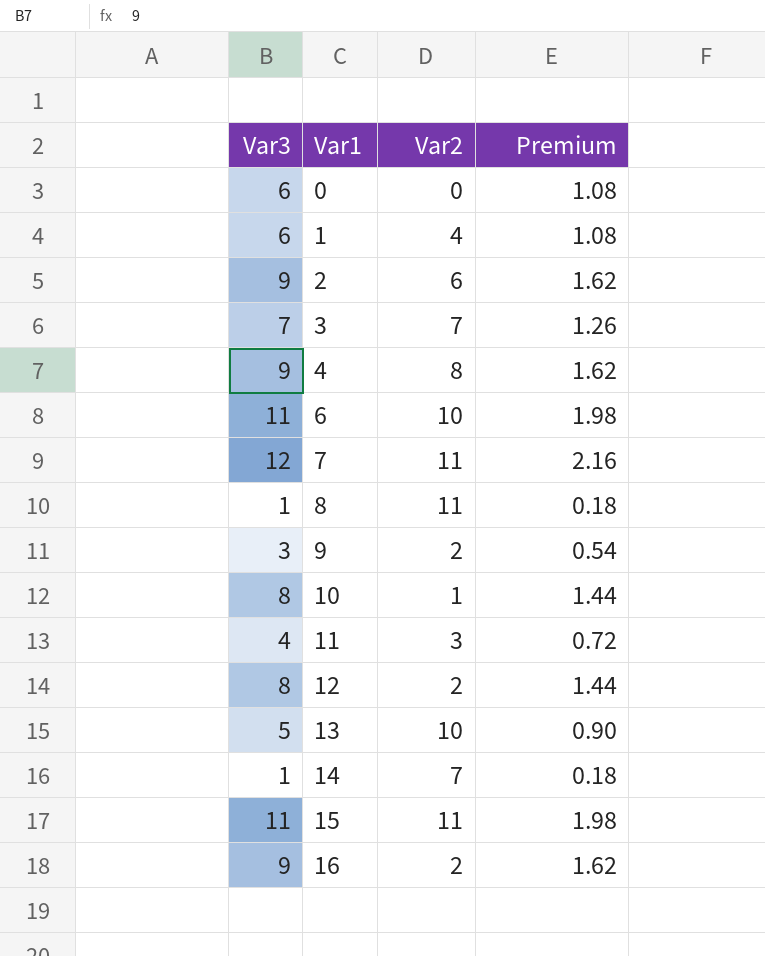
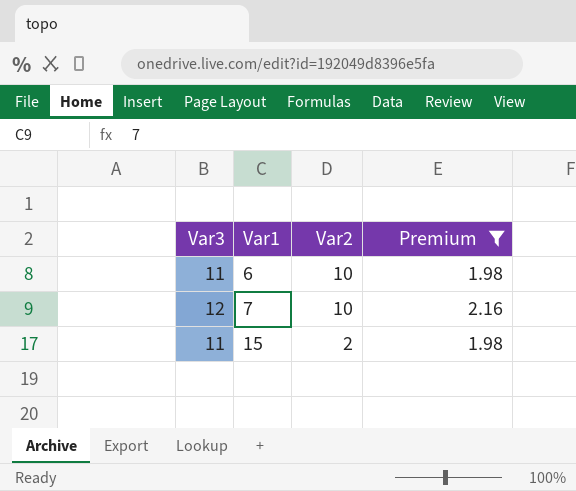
filter: none -> Premium >= 1.98
7 | Var2: 11 -> 10
15 | Var2: 11 -> 2

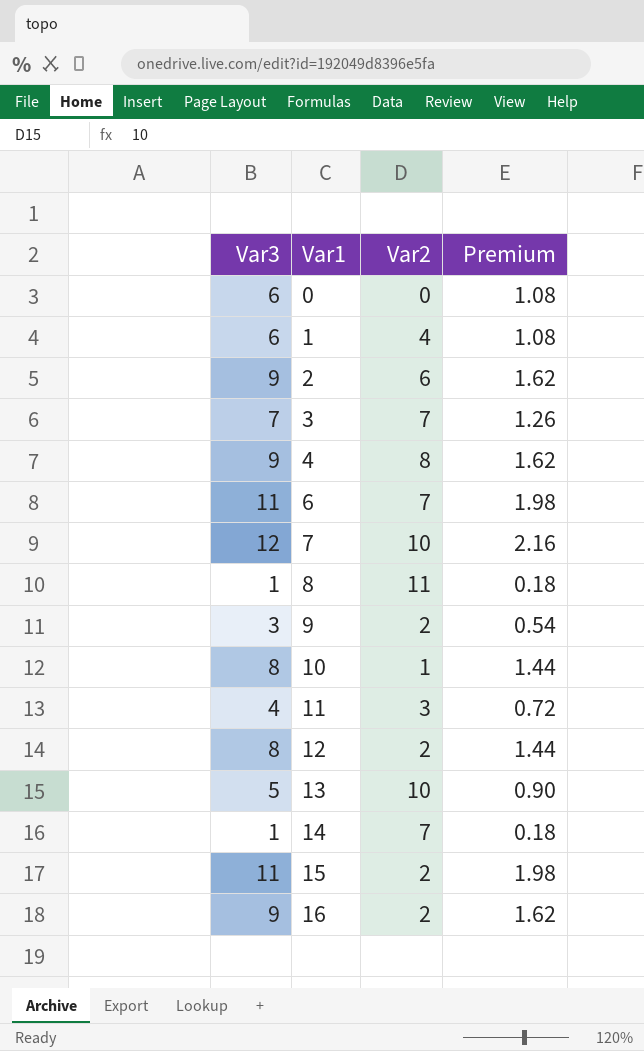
filter: Premium >= 1.98 -> none
6 | Var2: 10 -> 7

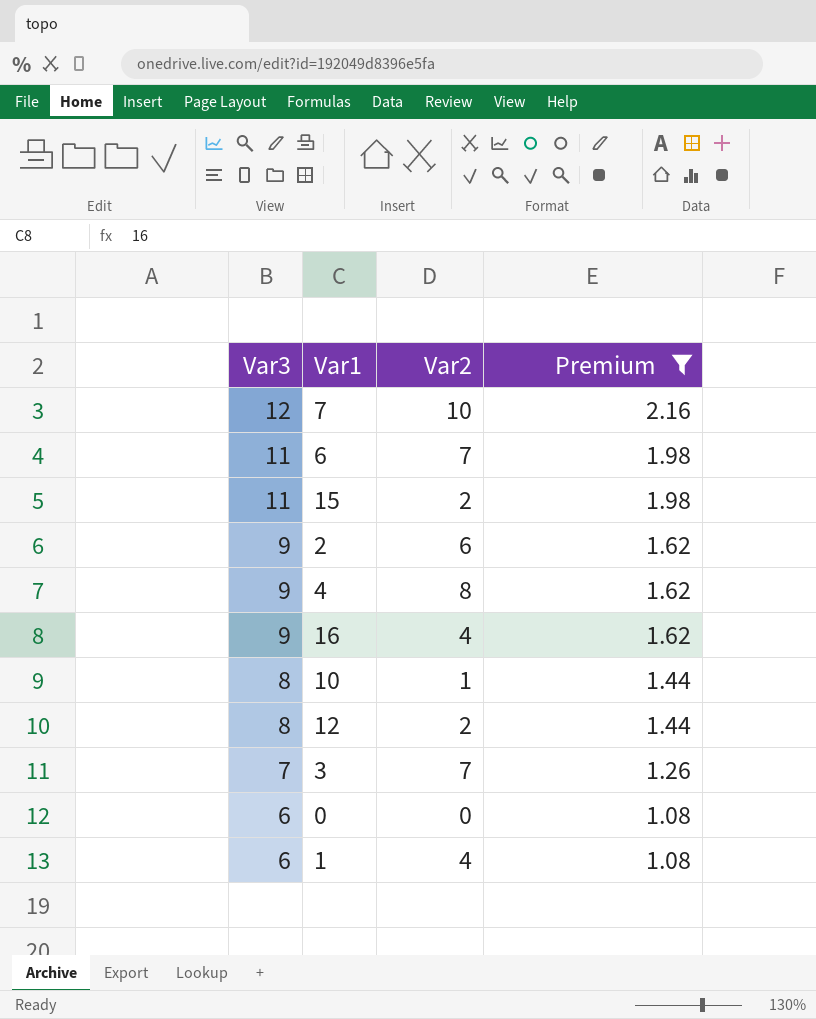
filter: none -> Premium >= 1.08
row order: Var1 ascending -> Var3 descending
16 | Var2: 2 -> 4

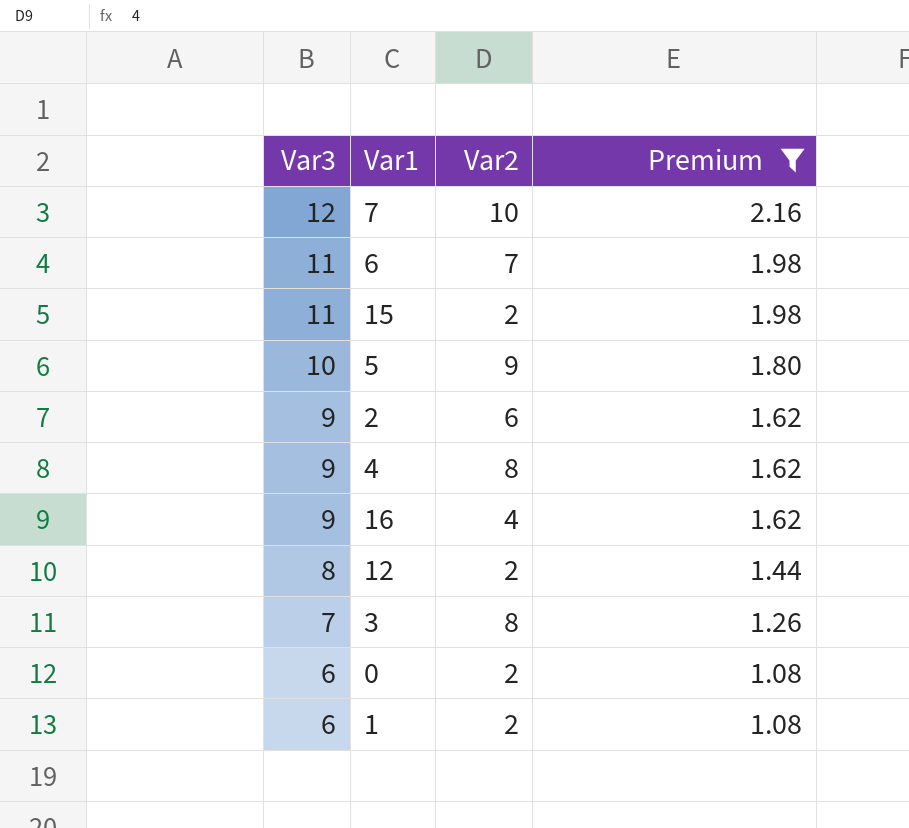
row 10: 8 | 1 | 1.44 -> none
row 5: none -> 10 | 9 | 1.80
3 | Var2: 7 -> 8
0 | Var2: 0 -> 2
1 | Var2: 4 -> 2

